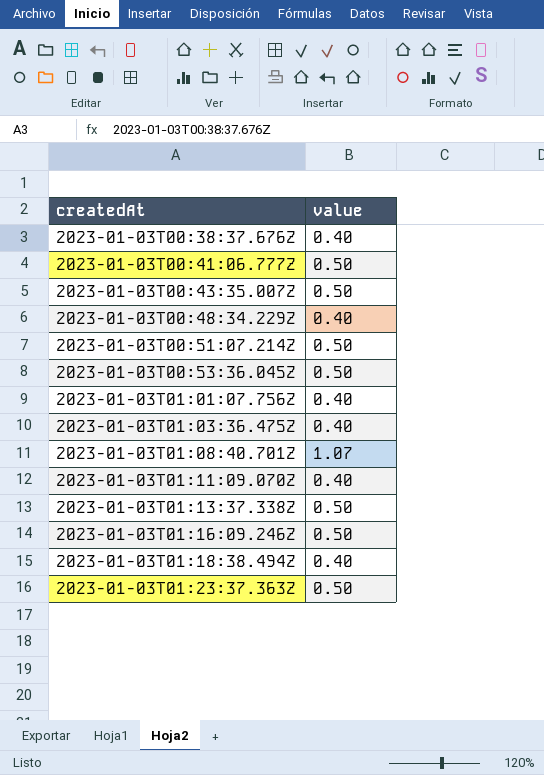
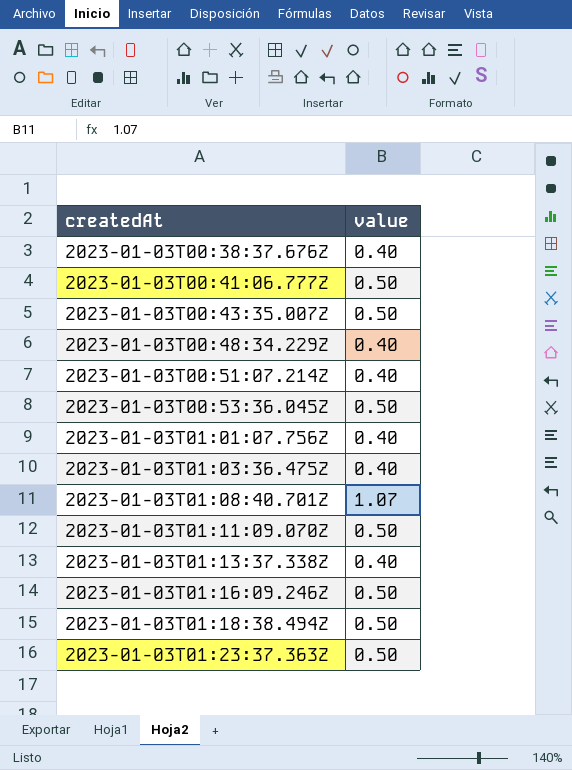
2023-01-03T00:51:07.214Z | value: 0.50 -> 0.40
2023-01-03T01:11:09.070Z | value: 0.40 -> 0.50
2023-01-03T01:13:37.338Z | value: 0.50 -> 0.40
2023-01-03T01:18:38.494Z | value: 0.40 -> 0.50

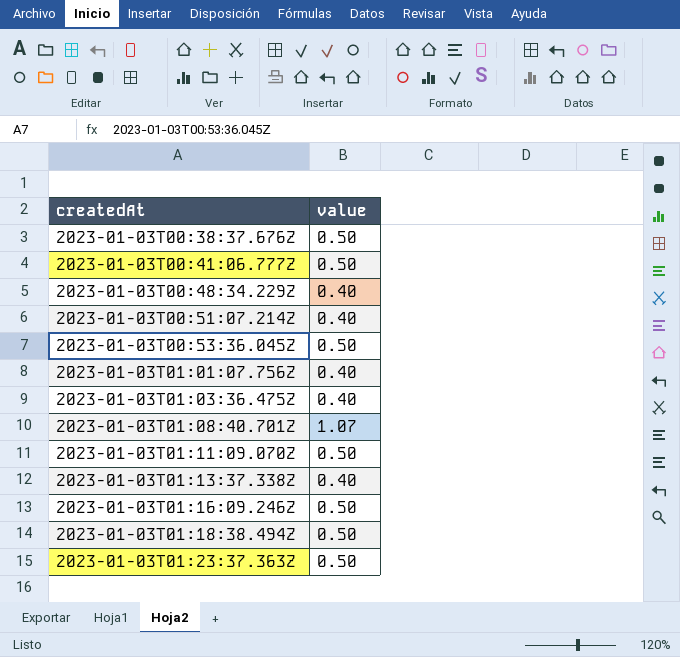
row 2023-01-03T00:43:35.007Z: 0.50 -> none
2023-01-03T00:38:37.676Z | value: 0.40 -> 0.50

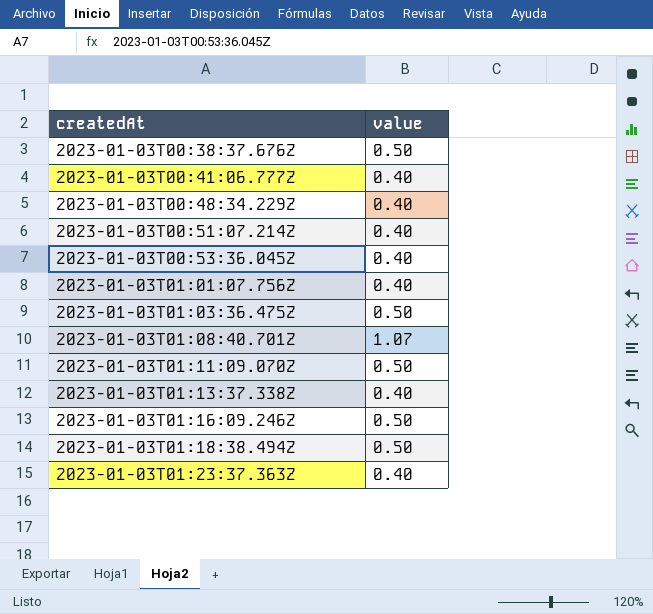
2023-01-03T00:41:06.777Z | value: 0.50 -> 0.40
2023-01-03T00:53:36.045Z | value: 0.50 -> 0.40
2023-01-03T01:03:36.475Z | value: 0.40 -> 0.50
2023-01-03T01:23:37.363Z | value: 0.50 -> 0.40

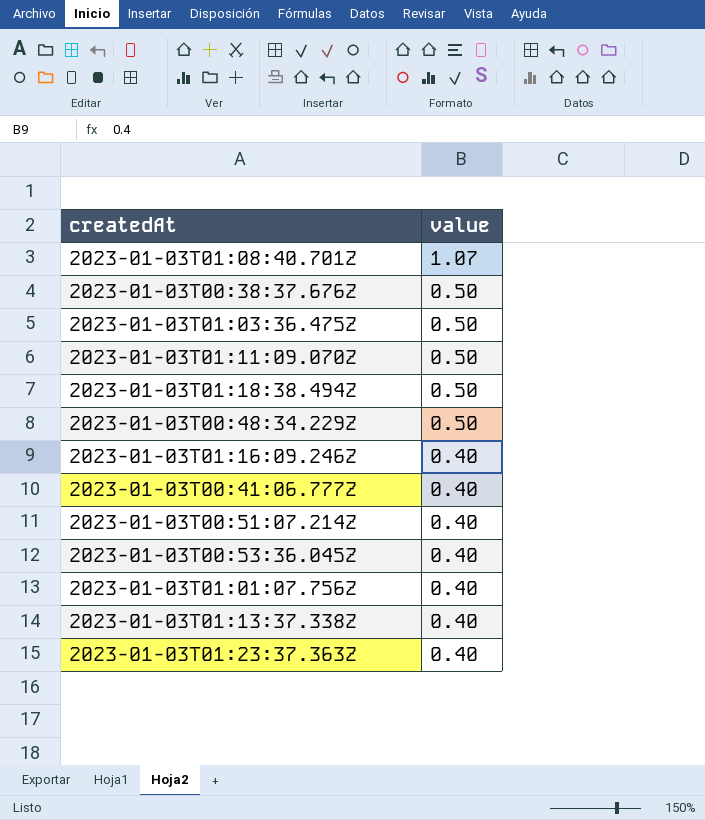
row order: createdAt ascending -> value descending
2023-01-03T00:48:34.229Z | value: 0.40 -> 0.50
2023-01-03T01:16:09.246Z | value: 0.50 -> 0.40

